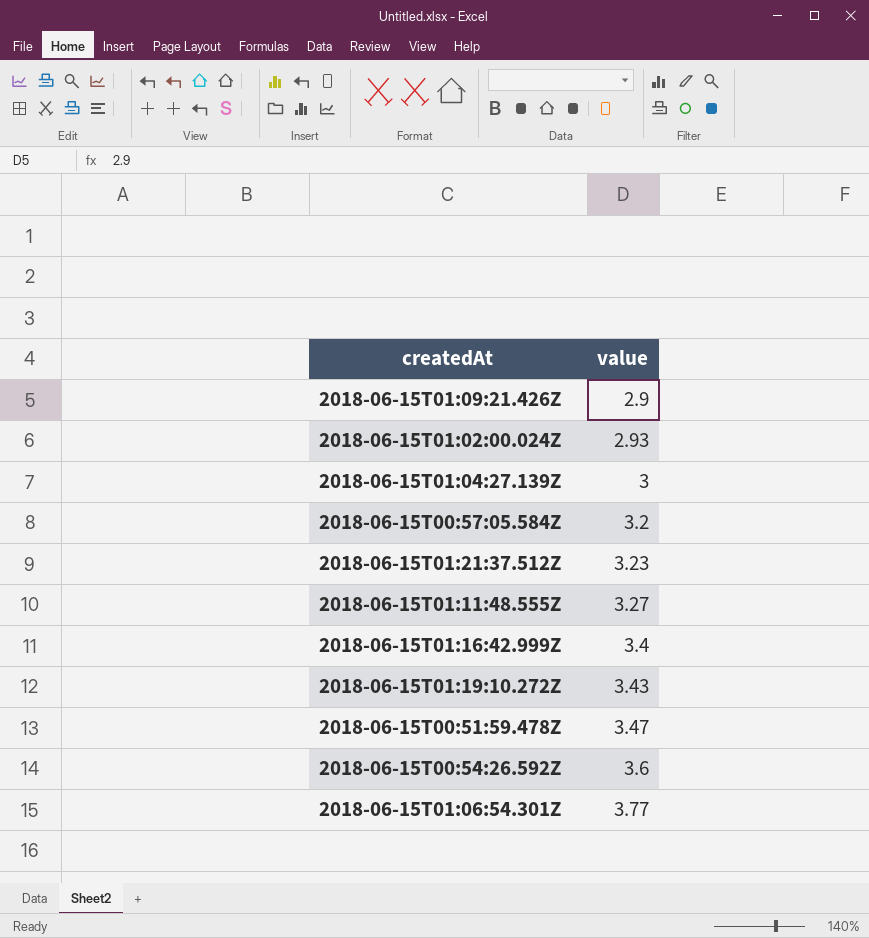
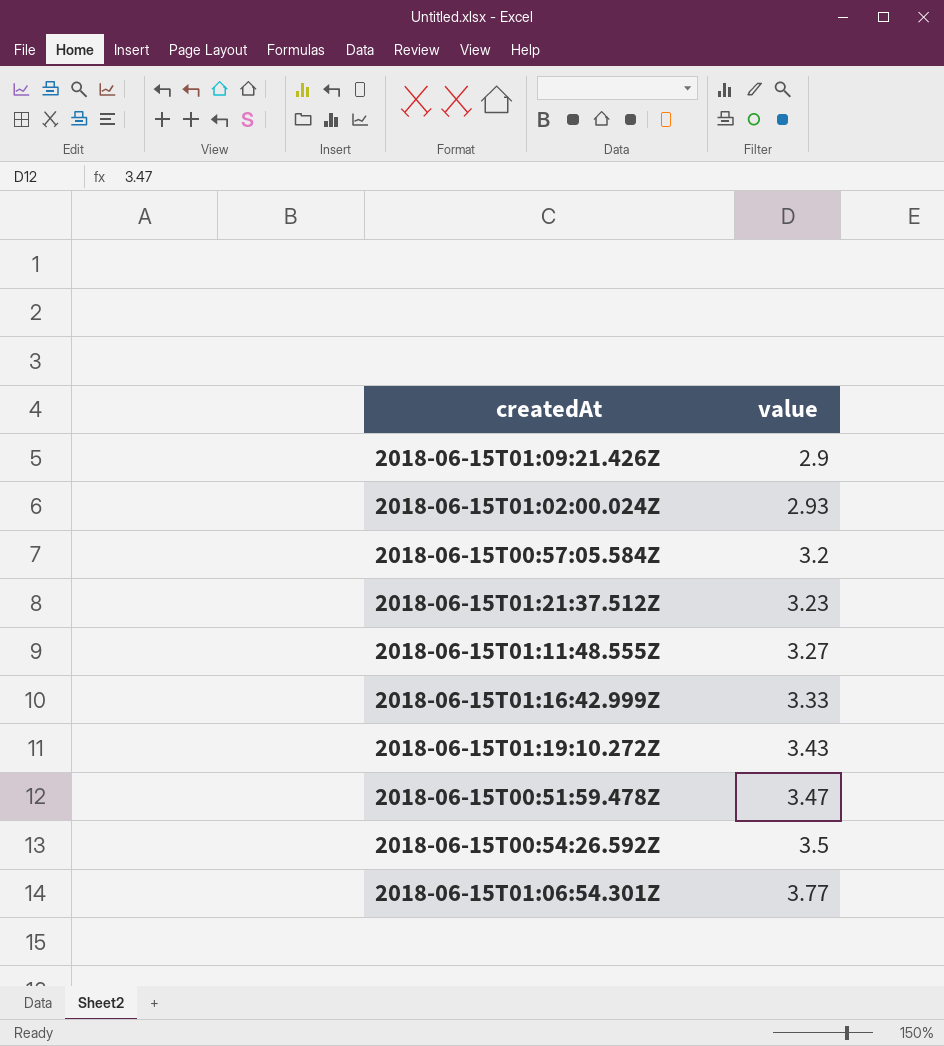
row 2018-06-15T01:04:27.139Z: 3 -> none
2018-06-15T01:16:42.999Z | value: 3.4 -> 3.33
2018-06-15T00:54:26.592Z | value: 3.6 -> 3.5

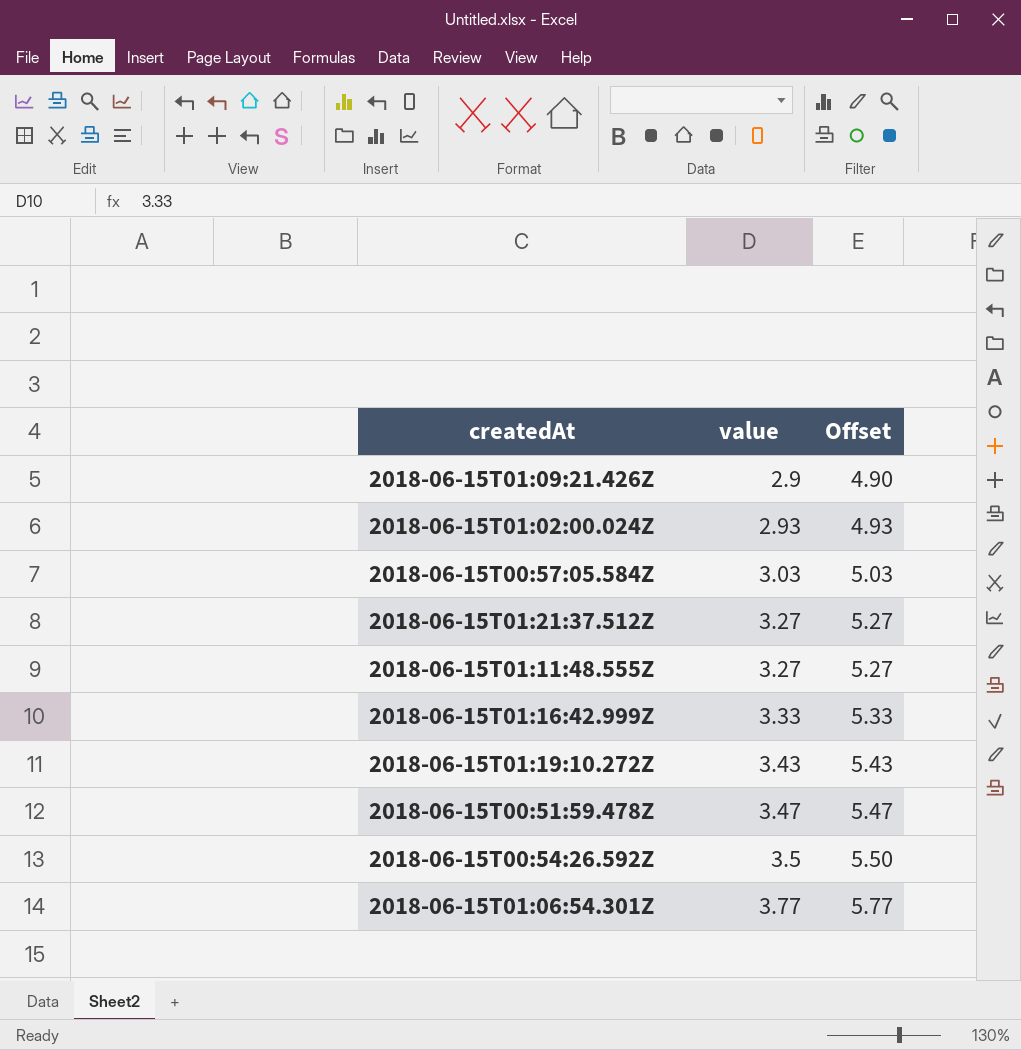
column Offset | formula: none -> [value] + 2
2018-06-15T00:57:05.584Z | value: 3.2 -> 3.03
2018-06-15T01:21:37.512Z | value: 3.23 -> 3.27

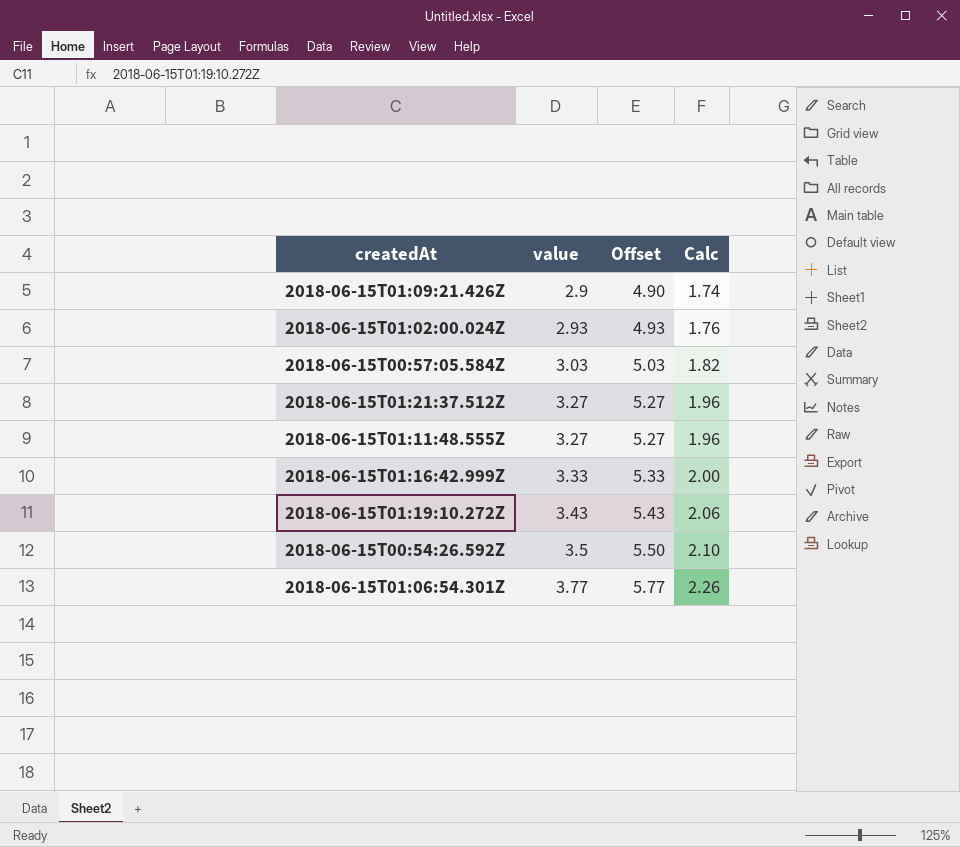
column Calc | formula: none -> [value] * 0.6
row 2018-06-15T00:51:59.478Z: 3.47 | 5.47 -> none

